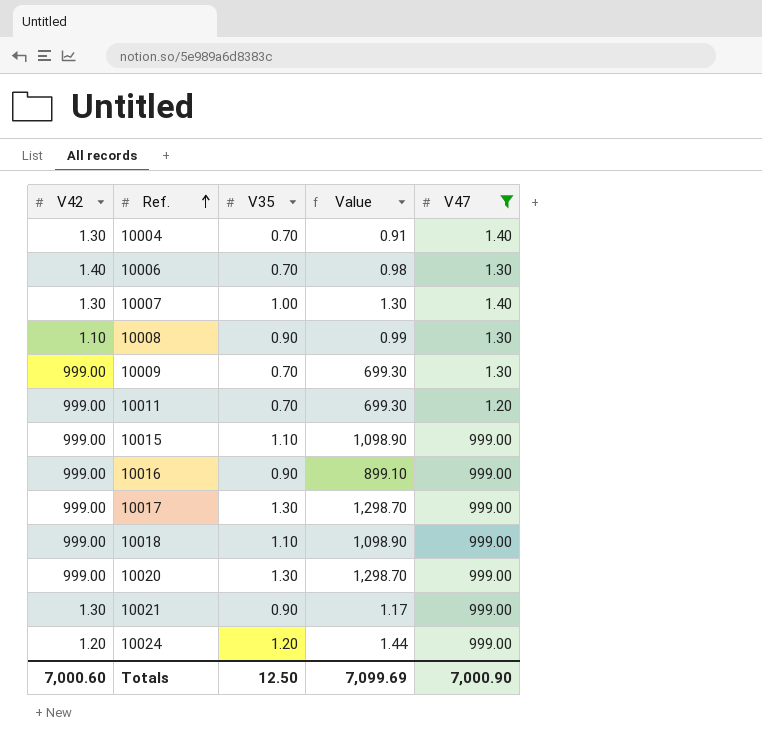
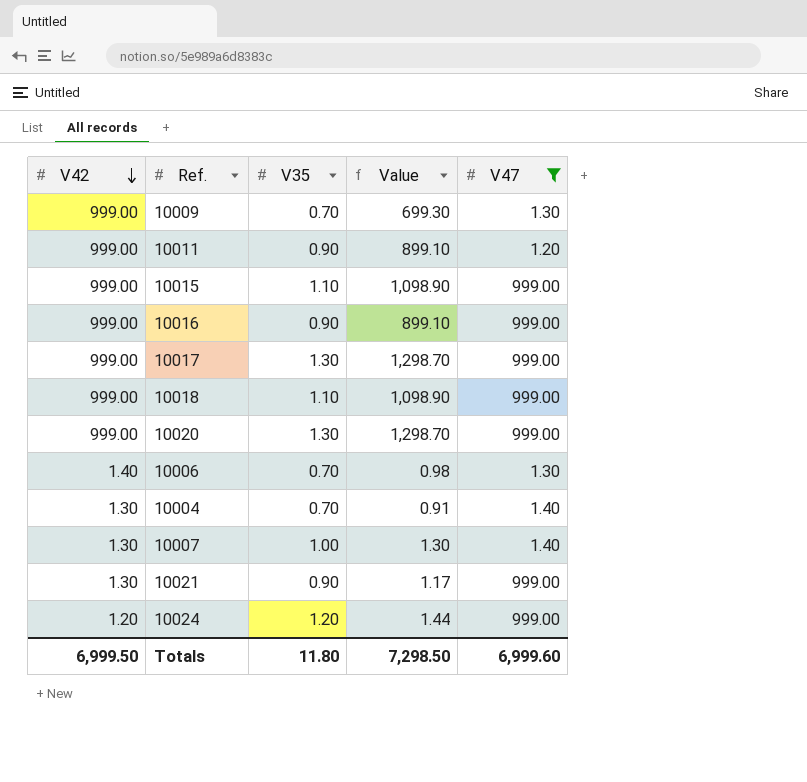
row order: Ref. ascending -> V42 descending
row 10008: 1.10 | 0.90 | 0.99 | 1.30 -> none
10011 | V35: 0.70 -> 0.90
10011 | Value: 699.30 -> 899.10
Totals | V42: 7,000.60 -> 6,999.50
Totals | V35: 12.50 -> 11.80
Totals | Value: 7,099.69 -> 7,298.50
Totals | V47: 7,000.90 -> 6,999.60

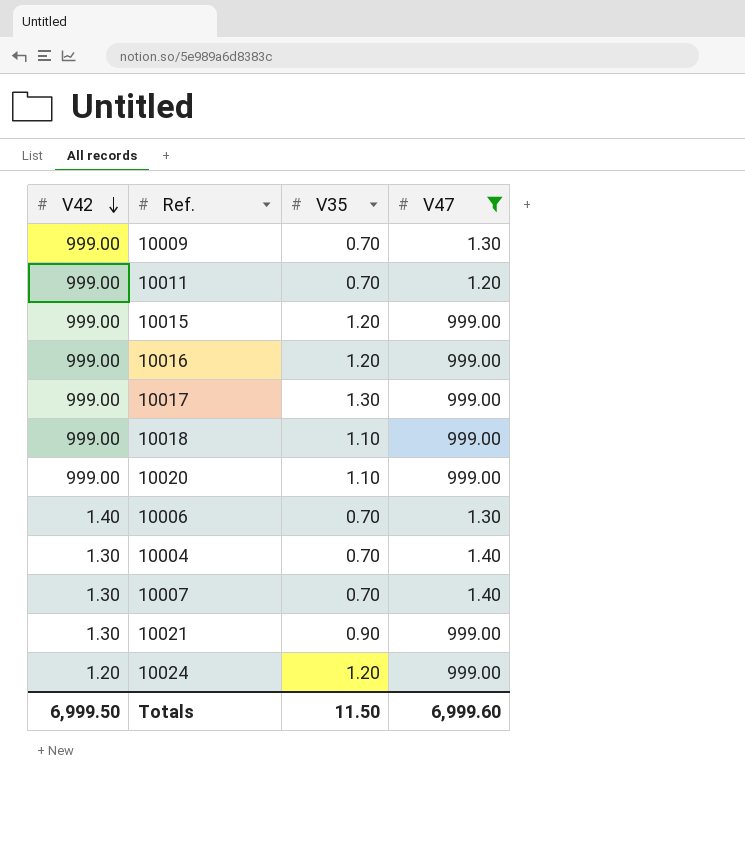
column Value | formula: [V42] * [V35] -> none
10011 | V35: 0.90 -> 0.70
10015 | V35: 1.10 -> 1.20
10016 | V35: 0.90 -> 1.20
10020 | V35: 1.30 -> 1.10
10007 | V35: 1.00 -> 0.70
Totals | V35: 11.80 -> 11.50

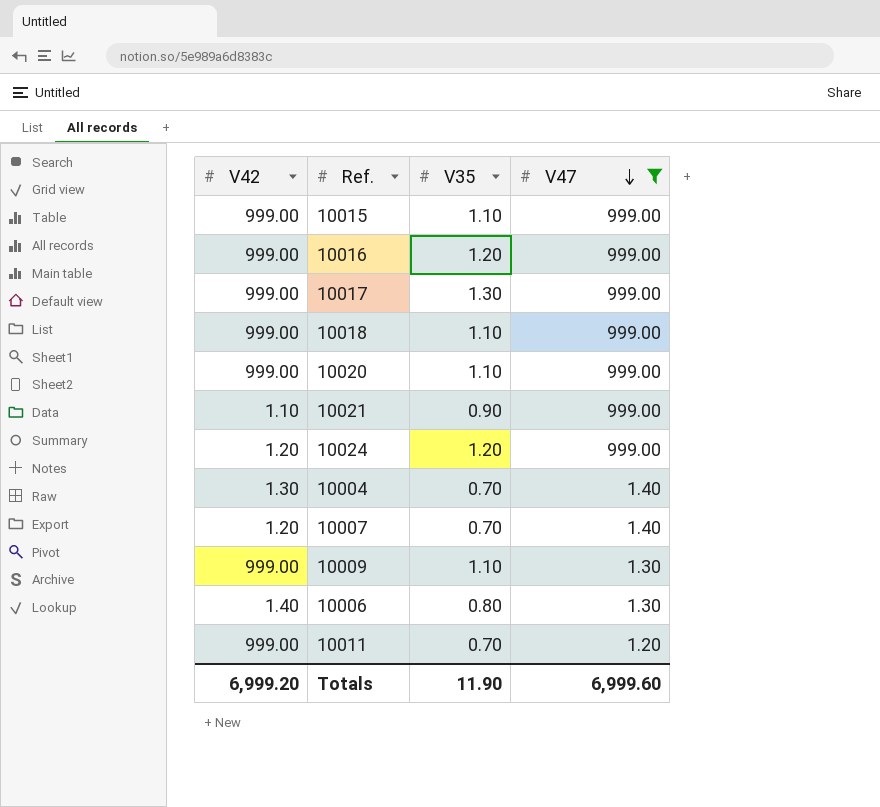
row order: V42 descending -> V47 descending
10015 | V35: 1.20 -> 1.10
10021 | V42: 1.30 -> 1.10
10007 | V42: 1.30 -> 1.20
10009 | V35: 0.70 -> 1.10
10006 | V35: 0.70 -> 0.80
Totals | V42: 6,999.50 -> 6,999.20
Totals | V35: 11.50 -> 11.90

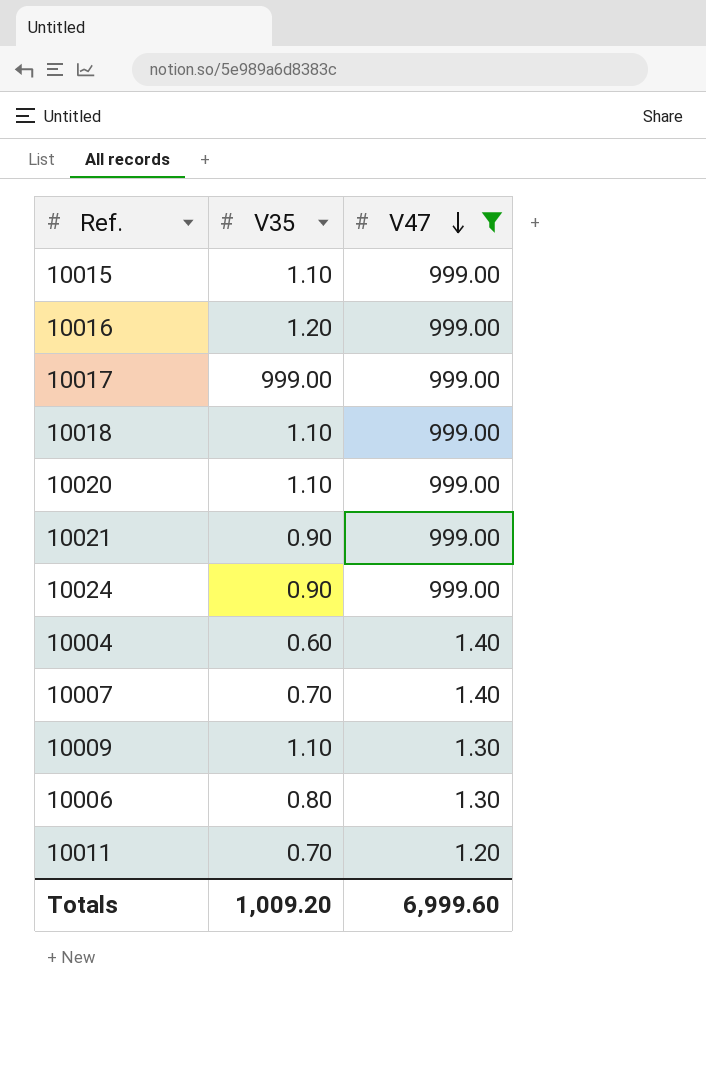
column V42 | position: 1 -> none
10017 | V35: 1.30 -> 999.00
10024 | V35: 1.20 -> 0.90
10004 | V35: 0.70 -> 0.60
Totals | V35: 11.90 -> 1,009.20

